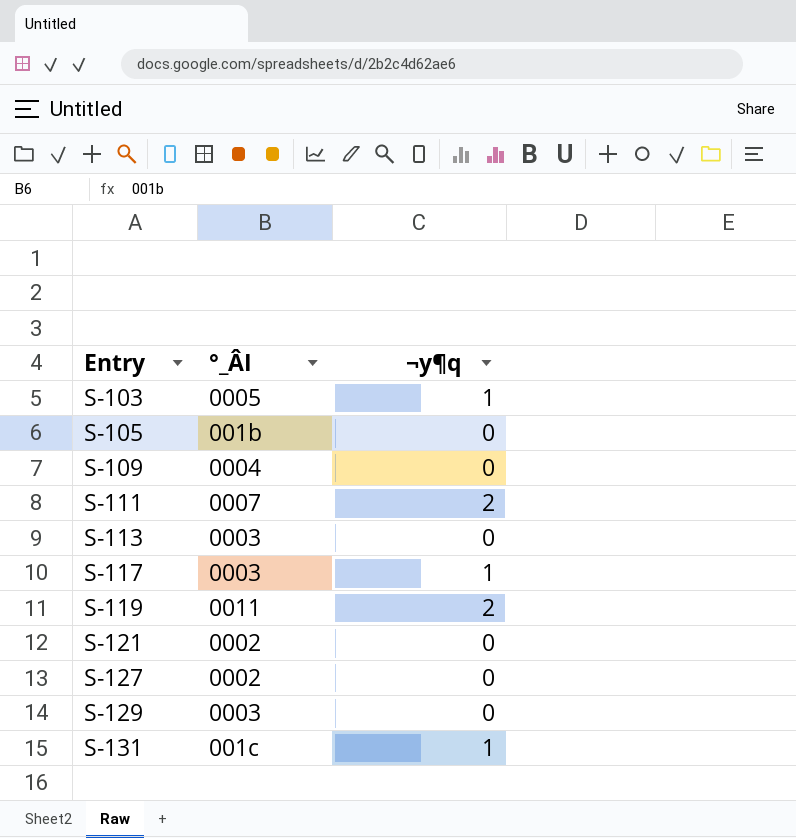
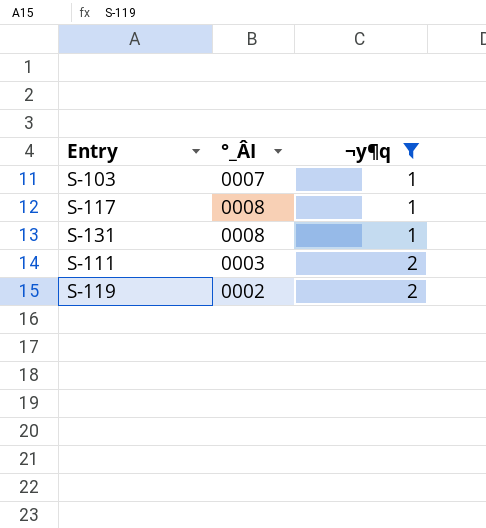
filter: none -> ¬y¶q != 0
row order: Entry ascending -> ¬y¶q ascending
S-103 | °_ÂI: 0005 -> 0007
S-117 | °_ÂI: 0003 -> 0008
S-131 | °_ÂI: 001c -> 0008
S-111 | °_ÂI: 0007 -> 0003
S-119 | °_ÂI: 0011 -> 0002

